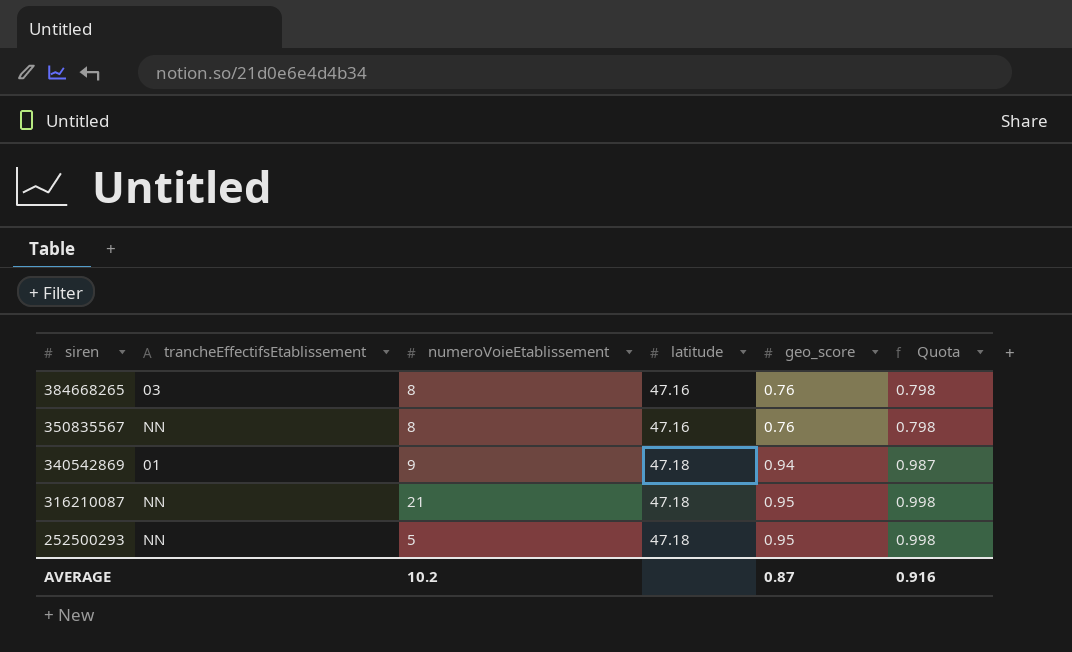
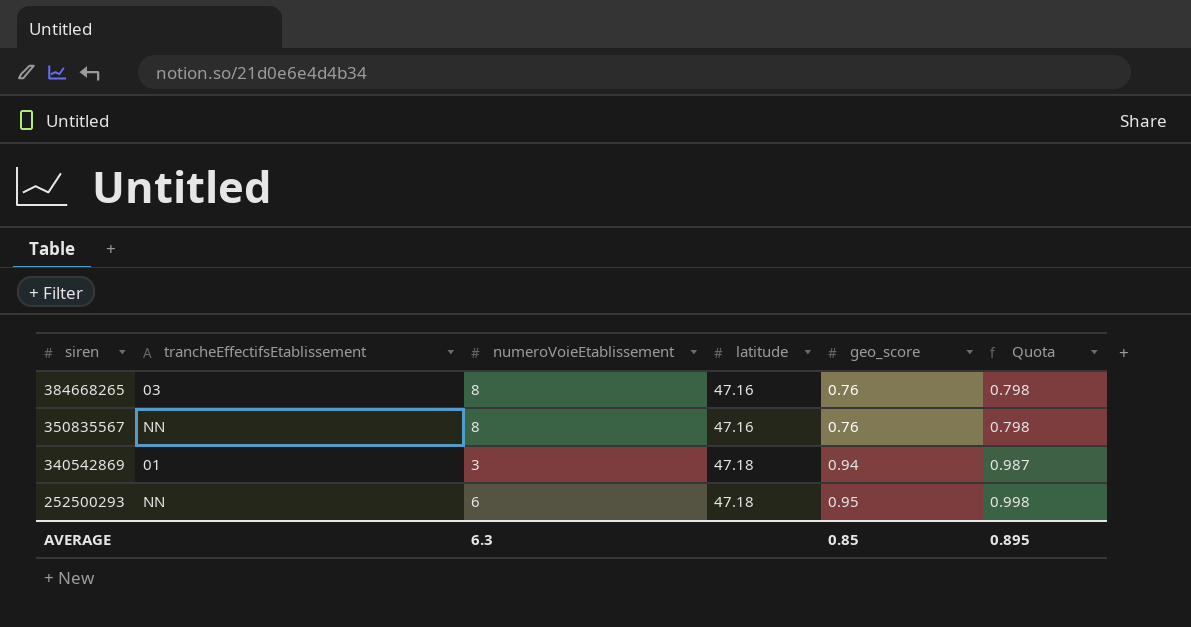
row 316210087: NN | 21 | 47.18 | 0.95 | 0.998 -> none
340542869 | numeroVoieEtablissement: 9 -> 3
252500293 | numeroVoieEtablissement: 5 -> 6
AVERAGE | numeroVoieEtablissement: 10.2 -> 6.3
AVERAGE | geo_score: 0.87 -> 0.85
AVERAGE | Quota: 0.916 -> 0.895

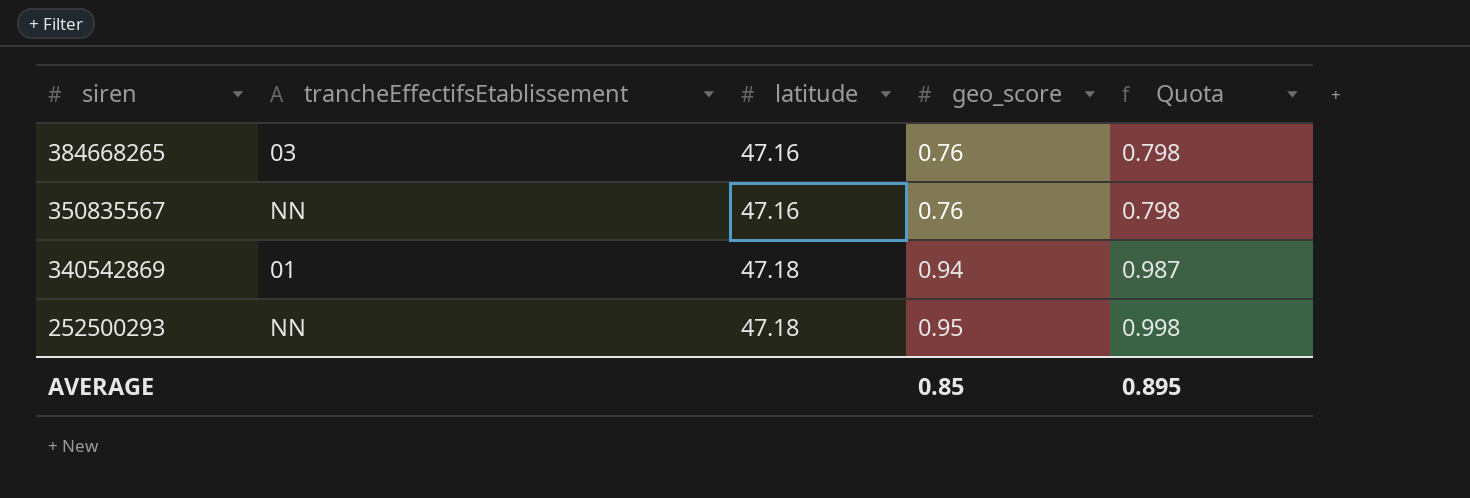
column numeroVoieEtablissement | position: 3 -> none

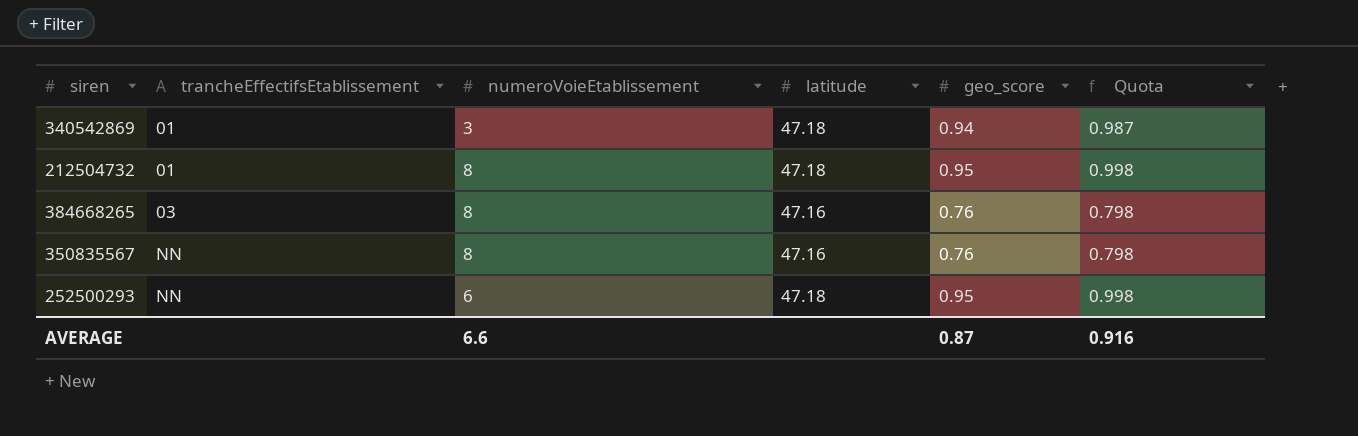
row order: siren descending -> trancheEffectifsEtablissement ascending
column numeroVoieEtablissement | position: none -> 3
row 212504732: none -> 01 | 8 | 47.18 | 0.95 | 0.998
AVERAGE | geo_score: 0.85 -> 0.87
AVERAGE | Quota: 0.895 -> 0.916

